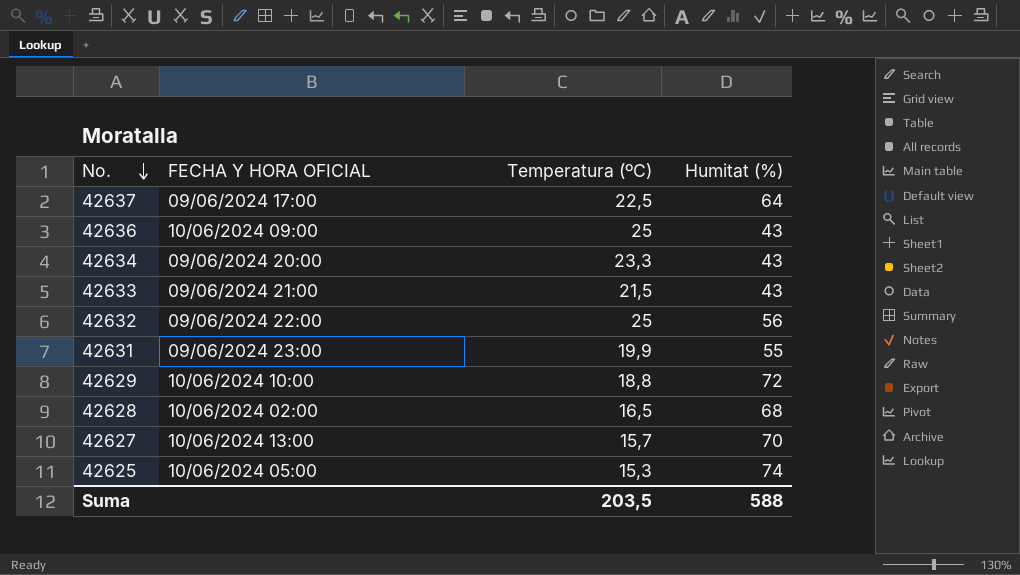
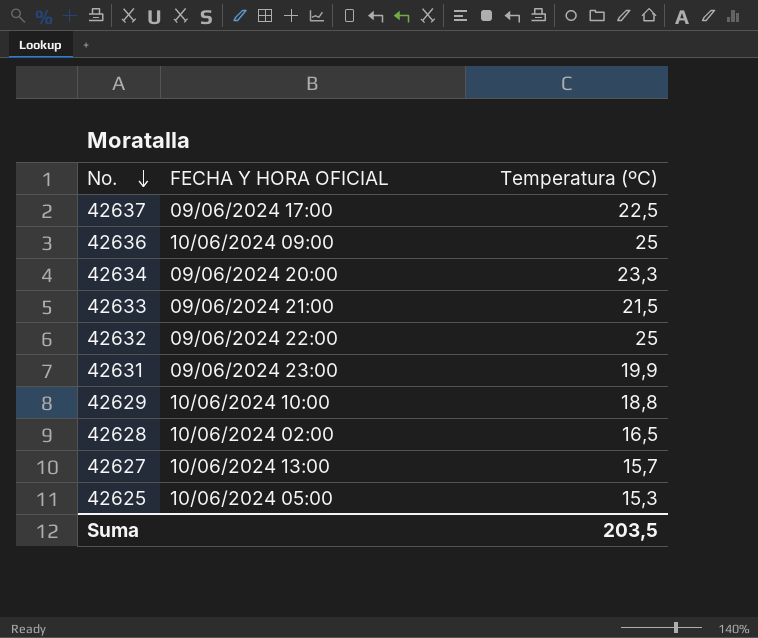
column Humitat (%) | position: 4 -> none

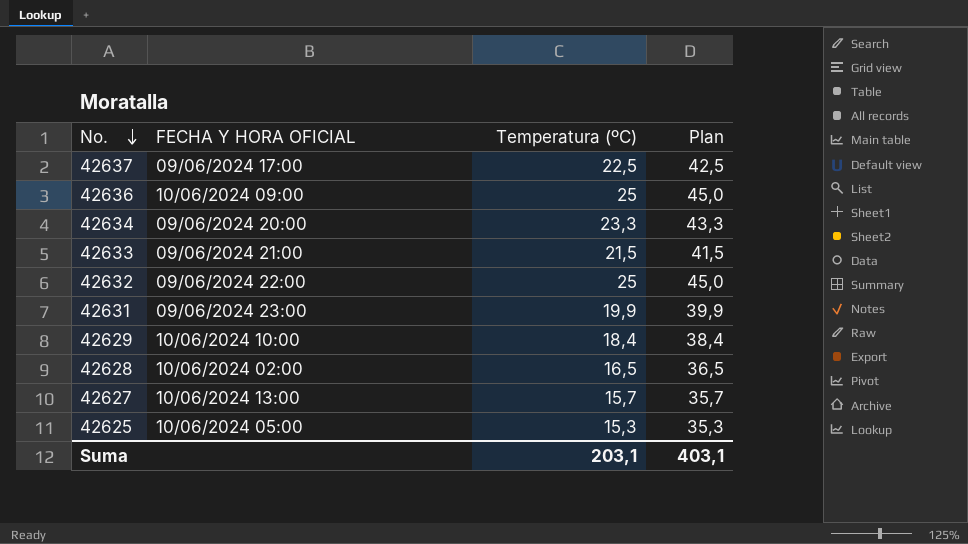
column Plan | formula: none -> [Temperatura (ºC)] + 20
42629 | Temperatura (ºC): 18,8 -> 18,4
Suma | Temperatura (ºC): 203,5 -> 203,1

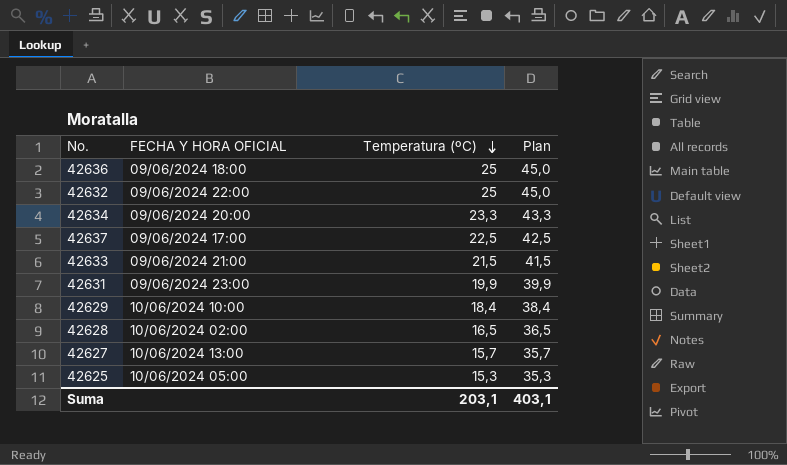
row order: No. descending -> Temperatura (ºC) descending
42636 | FECHA Y HORA OFICIAL: 10/06/2024 09:00 -> 09/06/2024 18:00

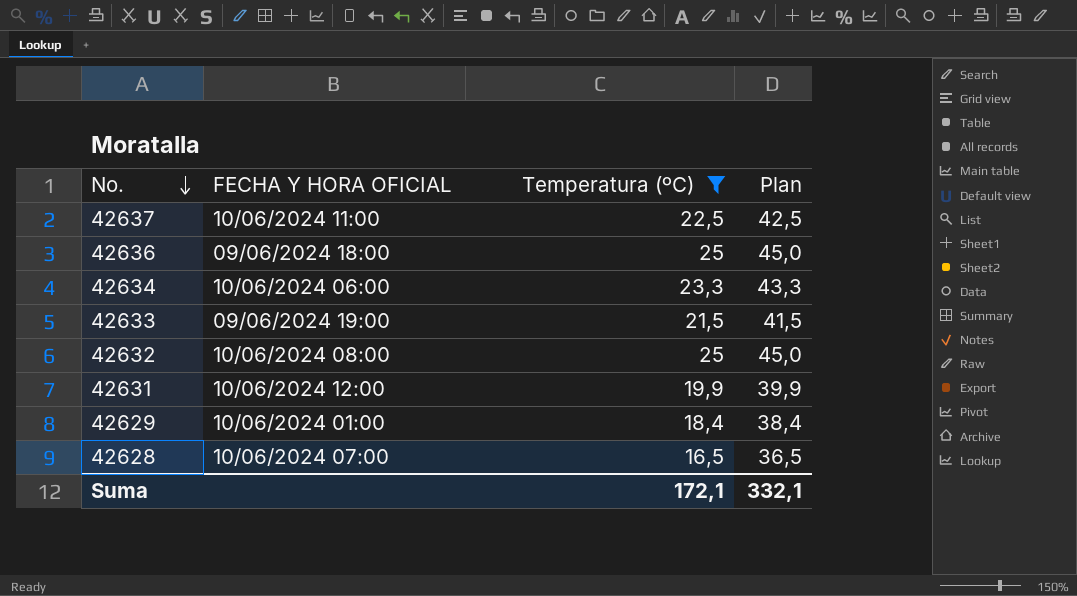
filter: none -> Temperatura (ºC) >= 16,5
row order: Temperatura (ºC) descending -> No. descending
42637 | FECHA Y HORA OFICIAL: 09/06/2024 17:00 -> 10/06/2024 11:00
42634 | FECHA Y HORA OFICIAL: 09/06/2024 20:00 -> 10/06/2024 06:00
42633 | FECHA Y HORA OFICIAL: 09/06/2024 21:00 -> 09/06/2024 19:00
42632 | FECHA Y HORA OFICIAL: 09/06/2024 22:00 -> 10/06/2024 08:00
42631 | FECHA Y HORA OFICIAL: 09/06/2024 23:00 -> 10/06/2024 12:00
42629 | FECHA Y HORA OFICIAL: 10/06/2024 10:00 -> 10/06/2024 01:00
42628 | FECHA Y HORA OFICIAL: 10/06/2024 02:00 -> 10/06/2024 07:00
Suma | Temperatura (ºC): 203,1 -> 172,1
Suma | Plan: 403,1 -> 332,1

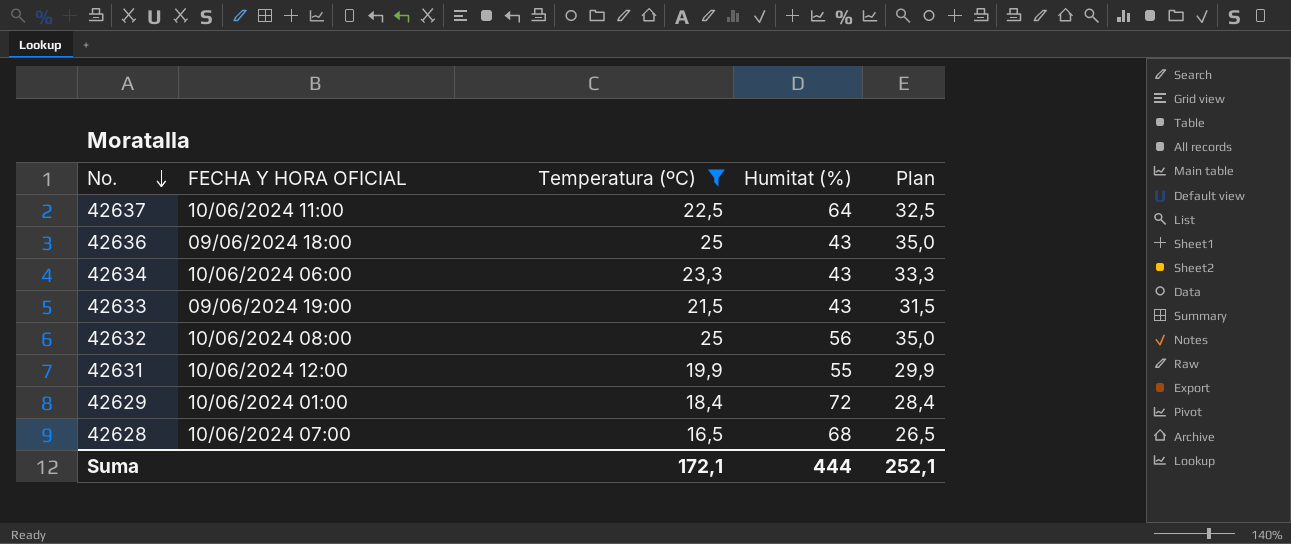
column Humitat (%) | position: none -> 4
column Plan | formula: [Temperatura (ºC)] + 20 -> [Temperatura (ºC)] + 10
Suma | Plan: 332,1 -> 252,1

